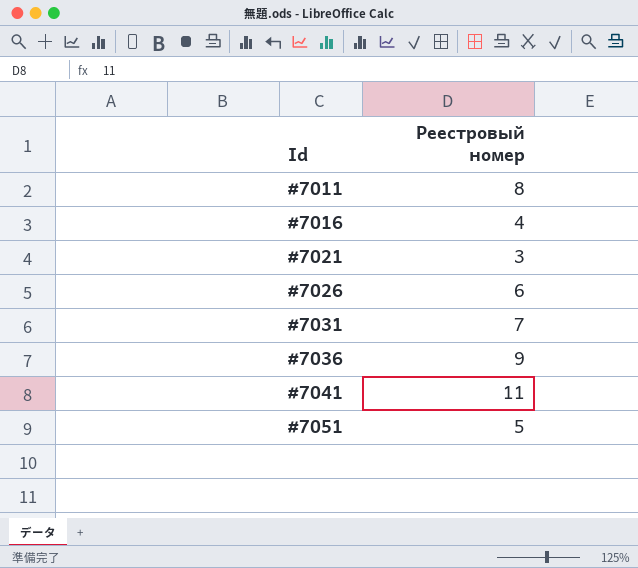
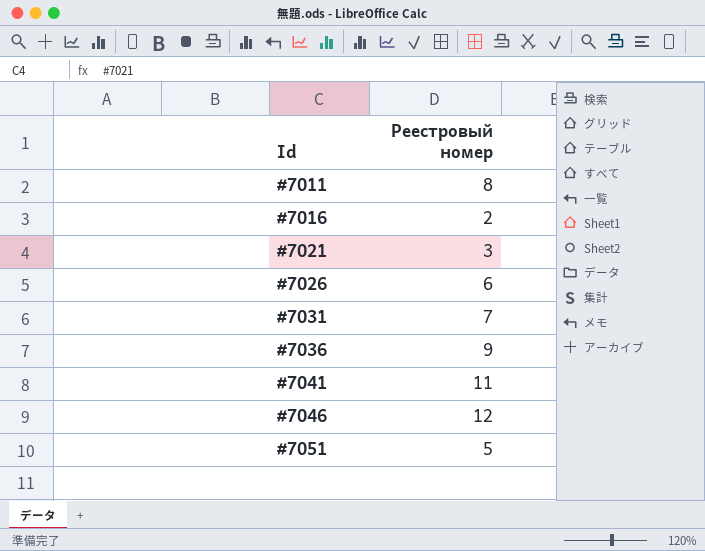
#7016 | Реестровый номер: 4 -> 2
row #7046: none -> 12

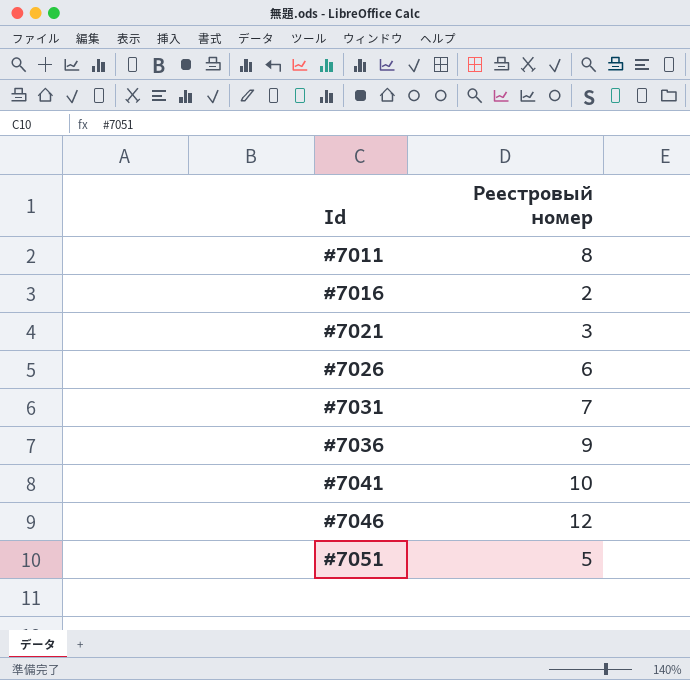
#7041 | Реестровый номер: 11 -> 10

